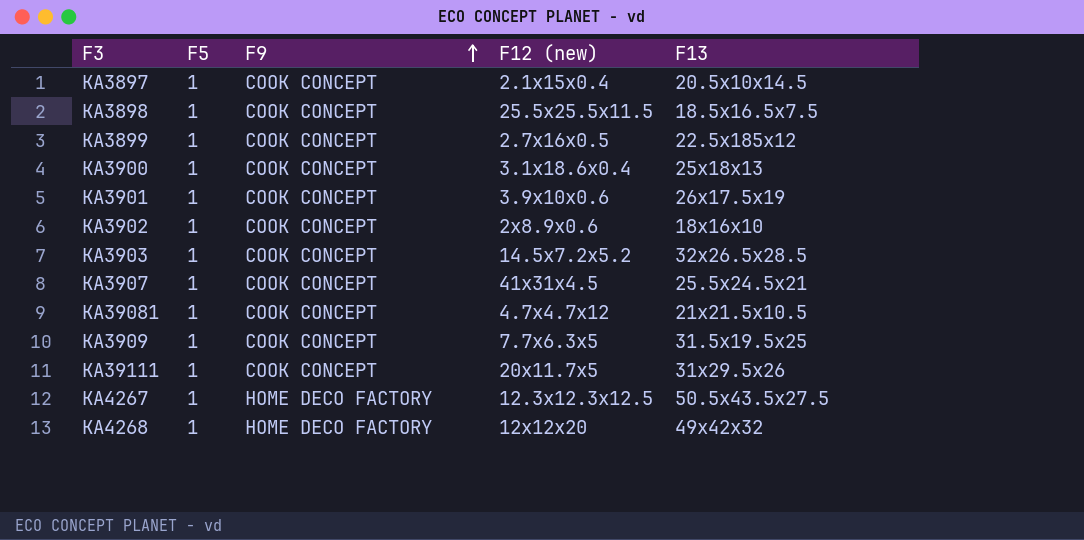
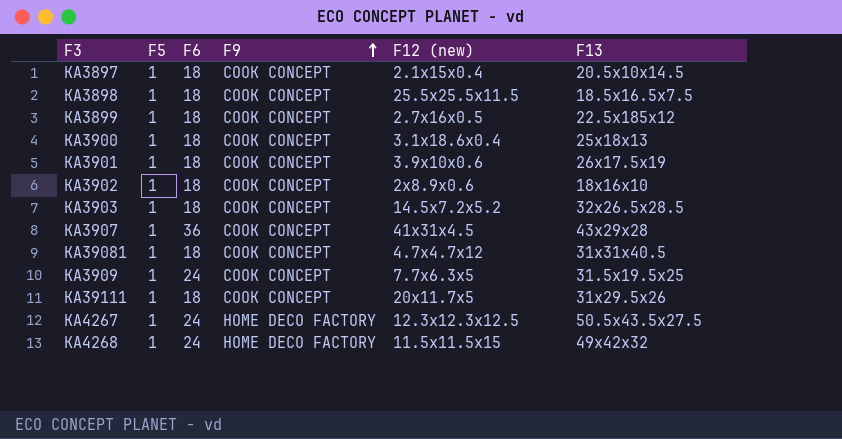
column F6 | position: none -> 3
KA3907 | F13: 25.5x24.5x21 -> 43x29x28
KA39081 | F13: 21x21.5x10.5 -> 31x31x40.5
KA4268 | F12 (new): 12x12x20 -> 11.5x11.5x15

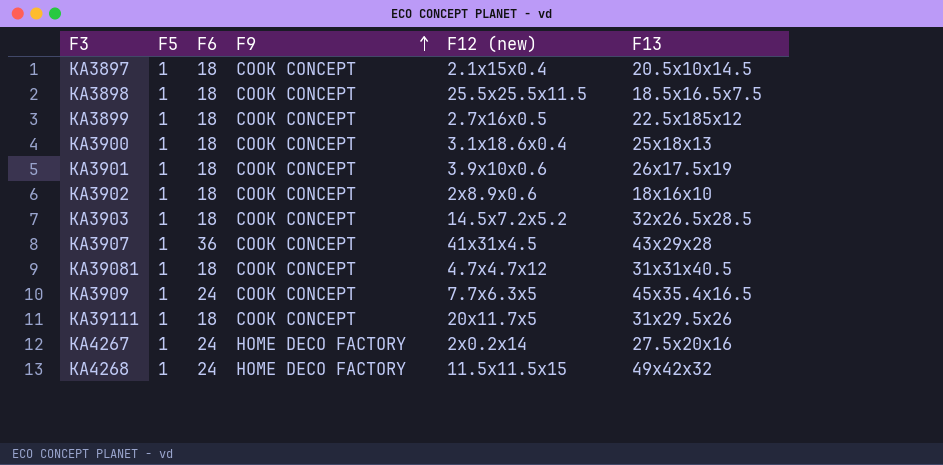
KA3909 | F13: 31.5x19.5x25 -> 45x35.4x16.5
KA4267 | F12 (new): 12.3x12.3x12.5 -> 2x0.2x14
KA4267 | F13: 50.5x43.5x27.5 -> 27.5x20x16

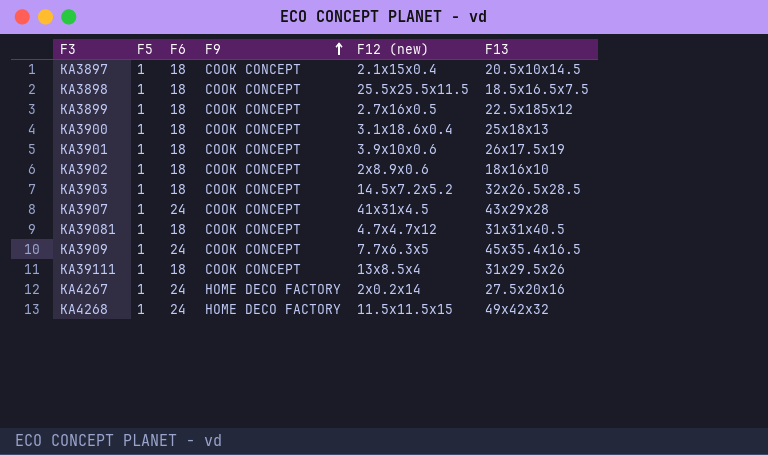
KA3907 | F6: 36 -> 24
KA39111 | F12 (new): 20x11.7x5 -> 13x8.5x4

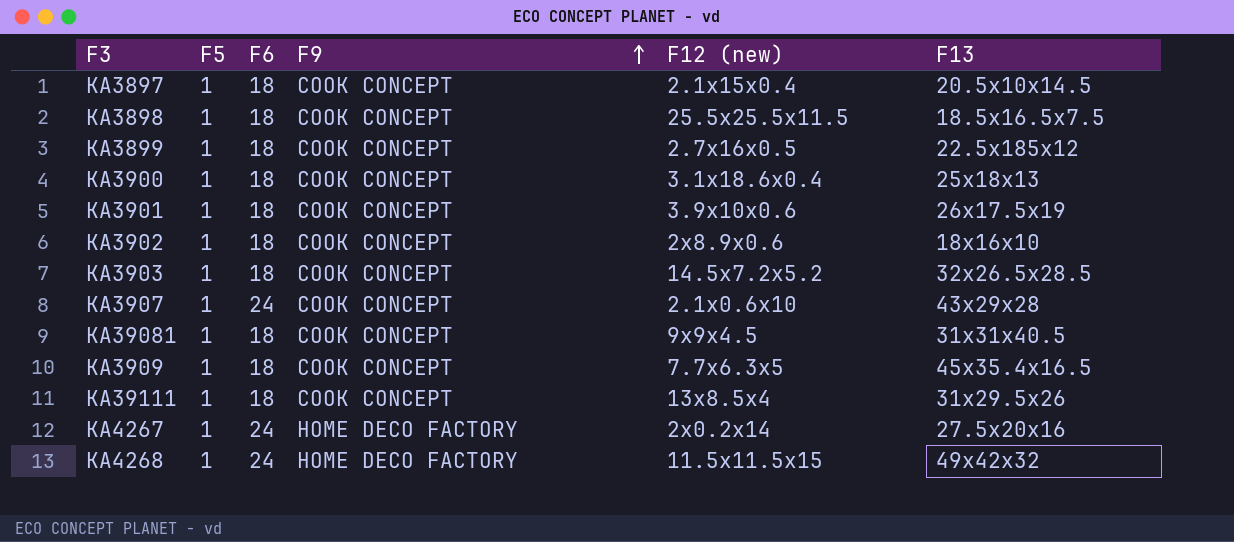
KA3907 | F12 (new): 41x31x4.5 -> 2.1x0.6x10
KA39081 | F12 (new): 4.7x4.7x12 -> 9x9x4.5
KA3909 | F6: 24 -> 18

